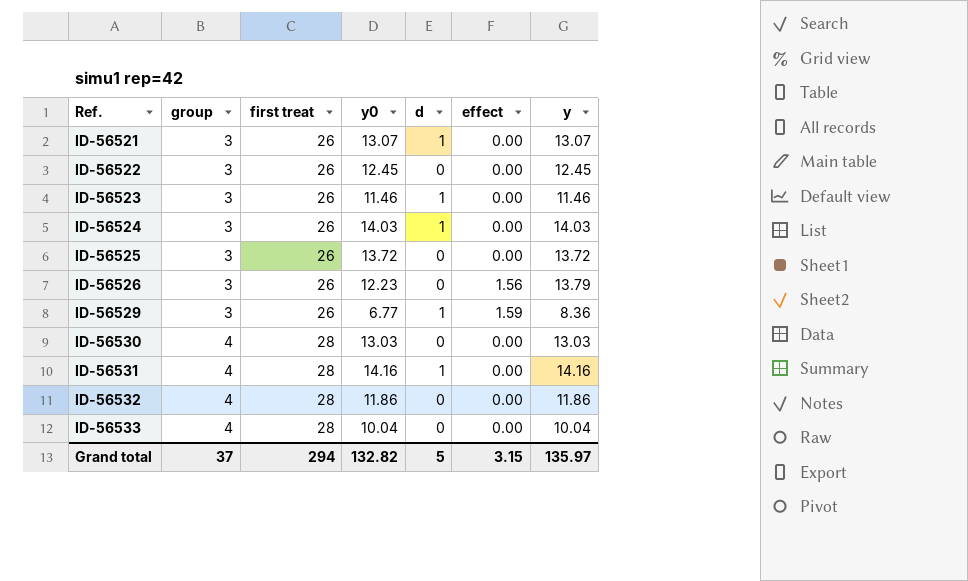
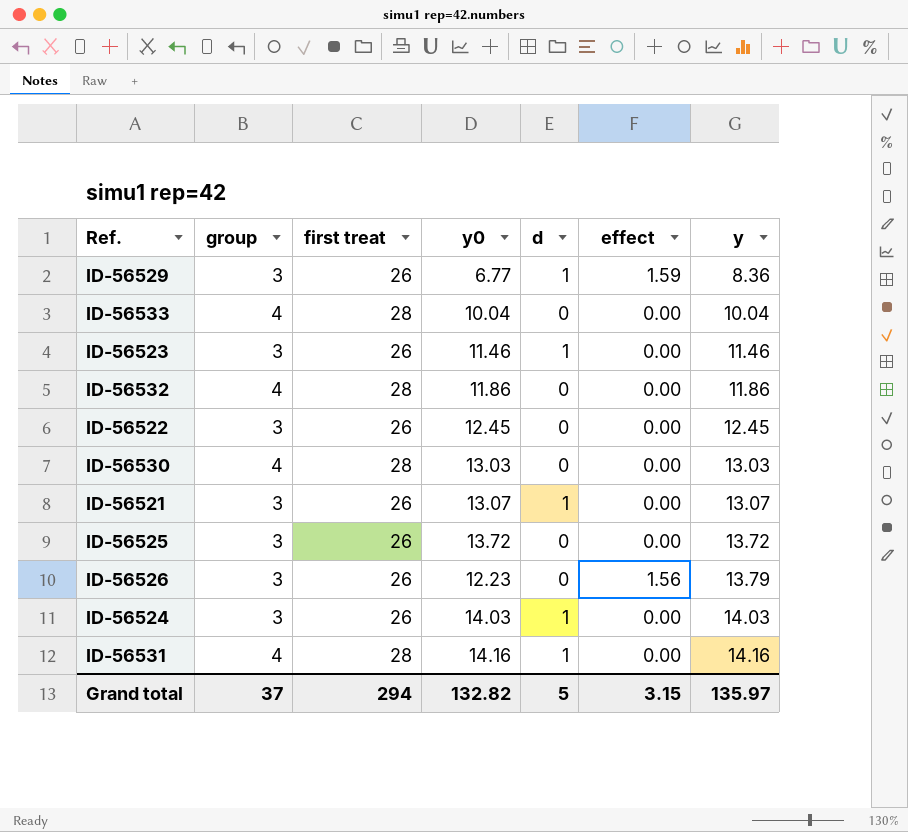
row order: Ref. ascending -> y ascending

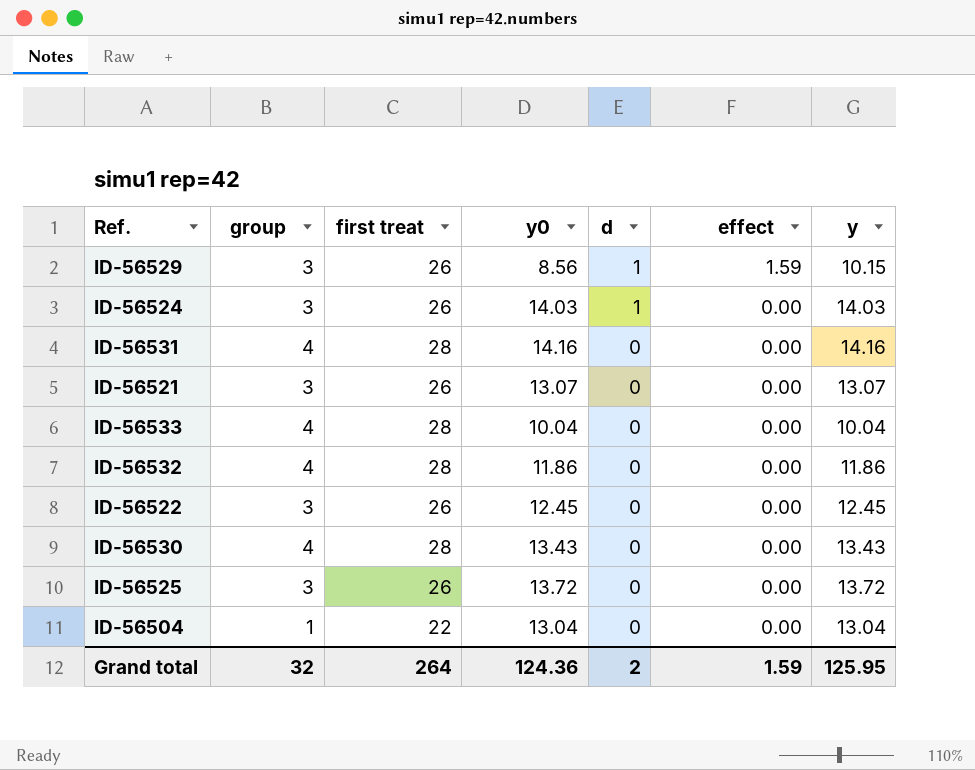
row order: y ascending -> d descending
row ID-56523: 3 | 26 | 11.46 | 1 | 0.00 | 11.46 -> none
row ID-56526: 3 | 26 | 12.23 | 0 | 1.56 | 13.79 -> none
ID-56529 | y0: 6.77 -> 8.56
ID-56529 | y: 8.36 -> 10.15
ID-56531 | d: 1 -> 0
ID-56521 | d: 1 -> 0
ID-56530 | y0: 13.03 -> 13.43
ID-56530 | y: 13.03 -> 13.43
row ID-56504: none -> 1 | 22 | 13.04 | 0 | 0.00 | 13.04
Grand total | group: 37 -> 32
Grand total | first treat: 294 -> 264
Grand total | y0: 132.82 -> 124.36
Grand total | d: 5 -> 2
Grand total | effect: 3.15 -> 1.59
Grand total | y: 135.97 -> 125.95

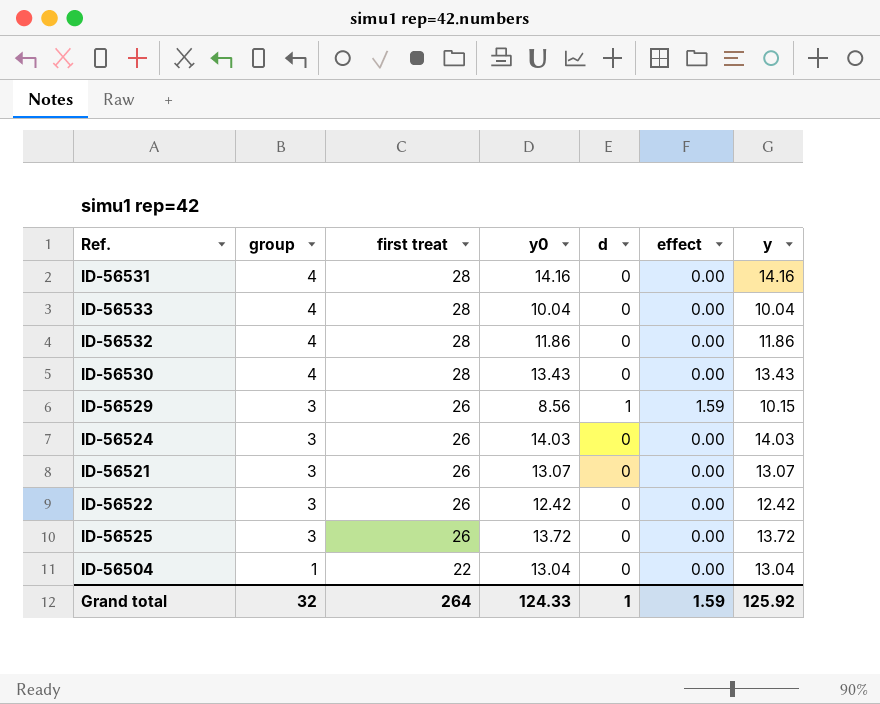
row order: d descending -> group descending
ID-56524 | d: 1 -> 0
ID-56522 | y0: 12.45 -> 12.42
ID-56522 | y: 12.45 -> 12.42
Grand total | y0: 124.36 -> 124.33
Grand total | d: 2 -> 1
Grand total | y: 125.95 -> 125.92

